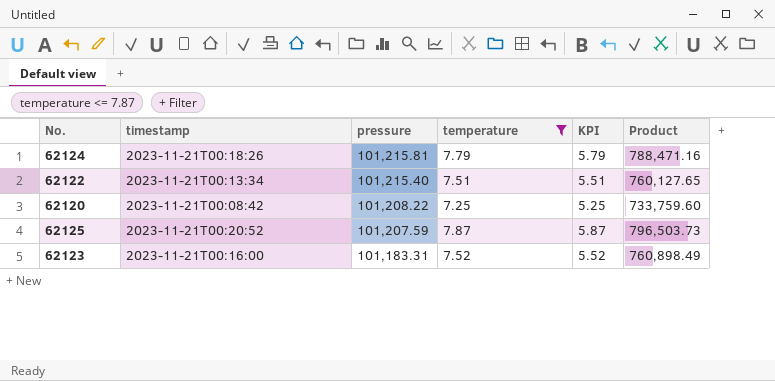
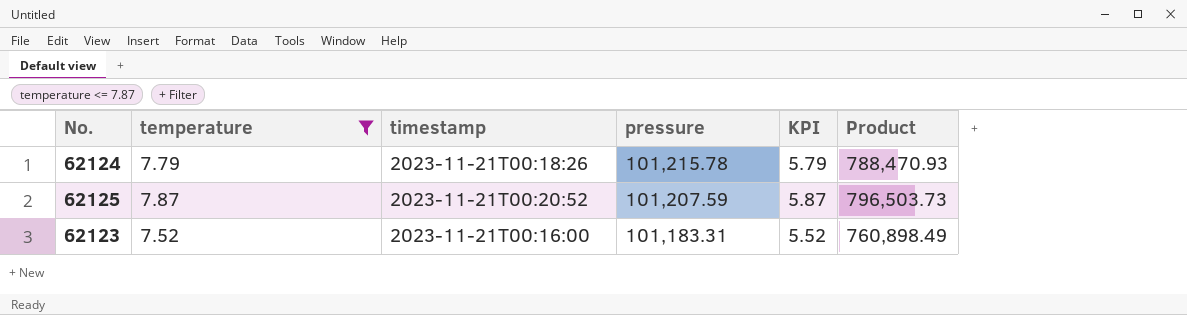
column temperature | position: 4 -> 2
row 62122: 2023-11-21T00:13:34 | 101,215.40 | 7.51 | 5.51 | 760,127.65 -> none
row 62120: 2023-11-21T00:08:42 | 101,208.22 | 7.25 | 5.25 | 733,759.60 -> none
62124 | pressure: 101,215.81 -> 101,215.78
62124 | Product: 788,471.16 -> 788,470.93

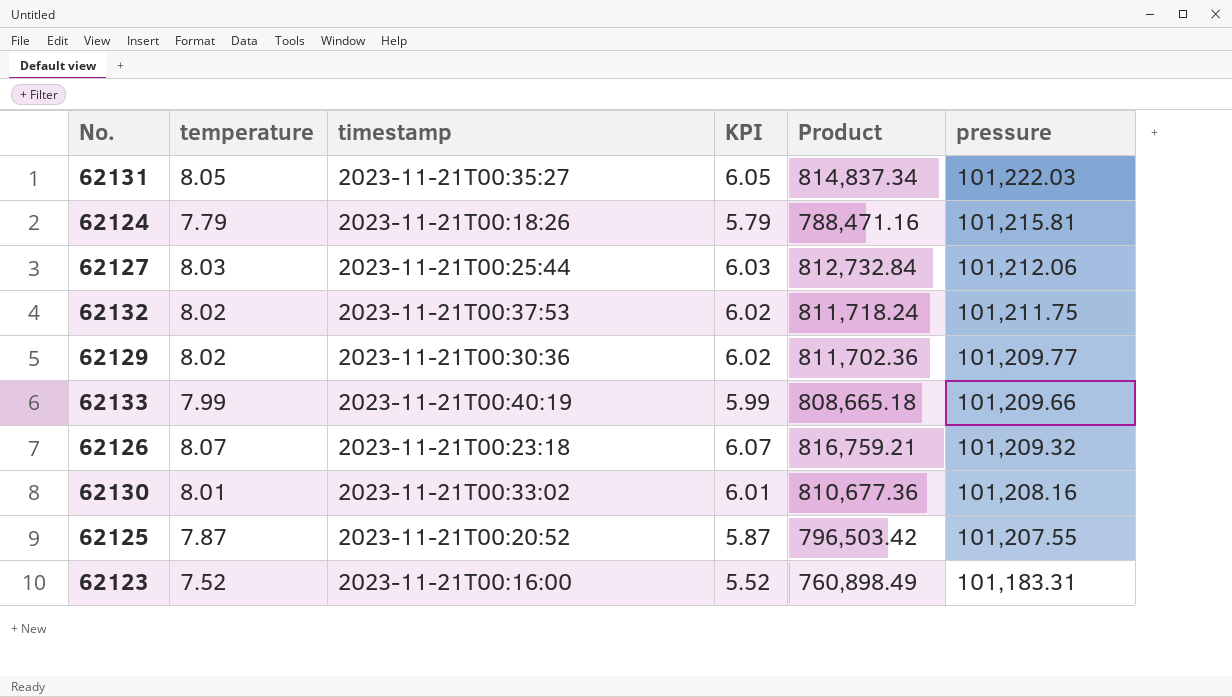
filter: temperature <= 7.87 -> none
column pressure | position: 4 -> 6
62124 | Product: 788,470.93 -> 788,471.16
62124 | pressure: 101,215.78 -> 101,215.81
62125 | Product: 796,503.73 -> 796,503.42
62125 | pressure: 101,207.59 -> 101,207.55

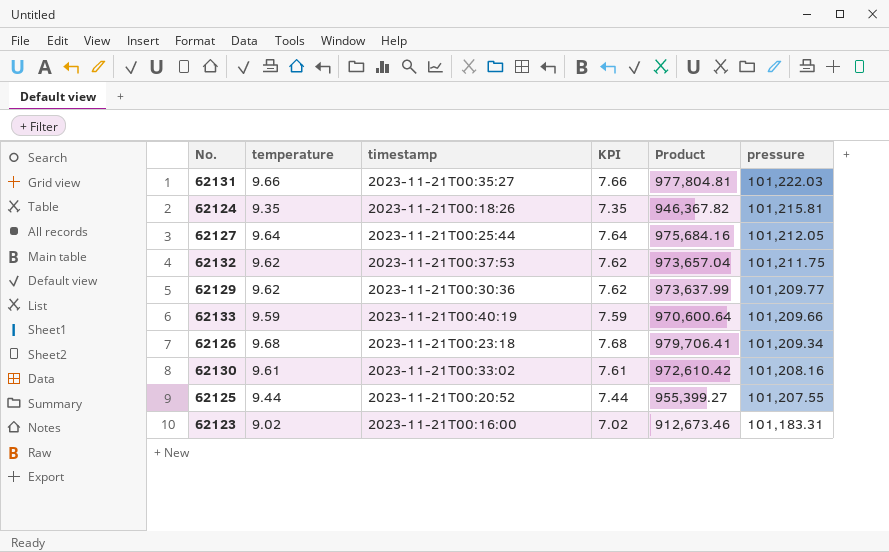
62131 | temperature: 8.05 -> 9.66
62131 | KPI: 6.05 -> 7.66
62131 | Product: 814,837.34 -> 977,804.81
62124 | temperature: 7.79 -> 9.35
62124 | KPI: 5.79 -> 7.35
62124 | Product: 788,471.16 -> 946,367.82
62127 | temperature: 8.03 -> 9.64
62127 | KPI: 6.03 -> 7.64
62127 | Product: 812,732.84 -> 975,684.16
62127 | pressure: 101,212.06 -> 101,212.05
62132 | temperature: 8.02 -> 9.62
62132 | KPI: 6.02 -> 7.62
62132 | Product: 811,718.24 -> 973,657.04
62129 | temperature: 8.02 -> 9.62
62129 | KPI: 6.02 -> 7.62
62129 | Product: 811,702.36 -> 973,637.99
62133 | temperature: 7.99 -> 9.59
62133 | KPI: 5.99 -> 7.59
62133 | Product: 808,665.18 -> 970,600.64
62126 | temperature: 8.07 -> 9.68
62126 | KPI: 6.07 -> 7.68
62126 | Product: 816,759.21 -> 979,706.41
62126 | pressure: 101,209.32 -> 101,209.34
62130 | temperature: 8.01 -> 9.61
62130 | KPI: 6.01 -> 7.61
62130 | Product: 810,677.36 -> 972,610.42
62125 | temperature: 7.87 -> 9.44
62125 | KPI: 5.87 -> 7.44
62125 | Product: 796,503.42 -> 955,399.27
62123 | temperature: 7.52 -> 9.02
62123 | KPI: 5.52 -> 7.02
62123 | Product: 760,898.49 -> 912,673.46

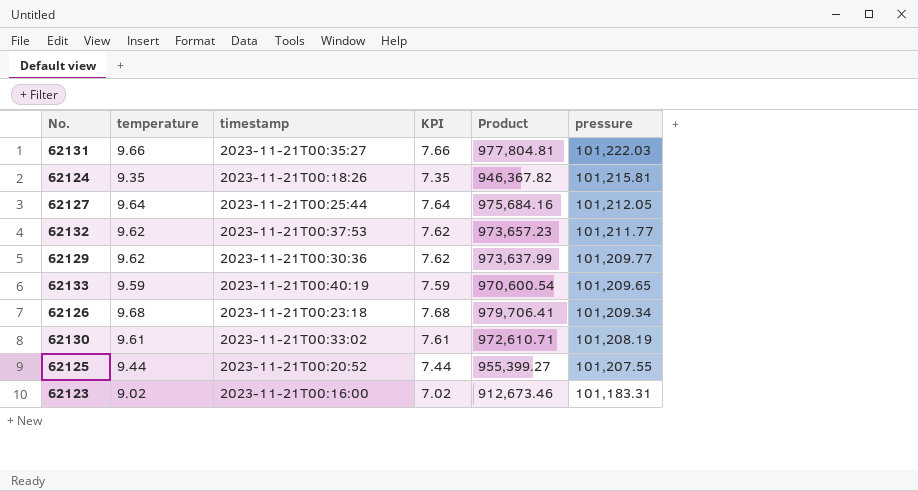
62132 | Product: 973,657.04 -> 973,657.23
62132 | pressure: 101,211.75 -> 101,211.77
62133 | Product: 970,600.64 -> 970,600.54
62133 | pressure: 101,209.66 -> 101,209.65
62130 | Product: 972,610.42 -> 972,610.71
62130 | pressure: 101,208.16 -> 101,208.19

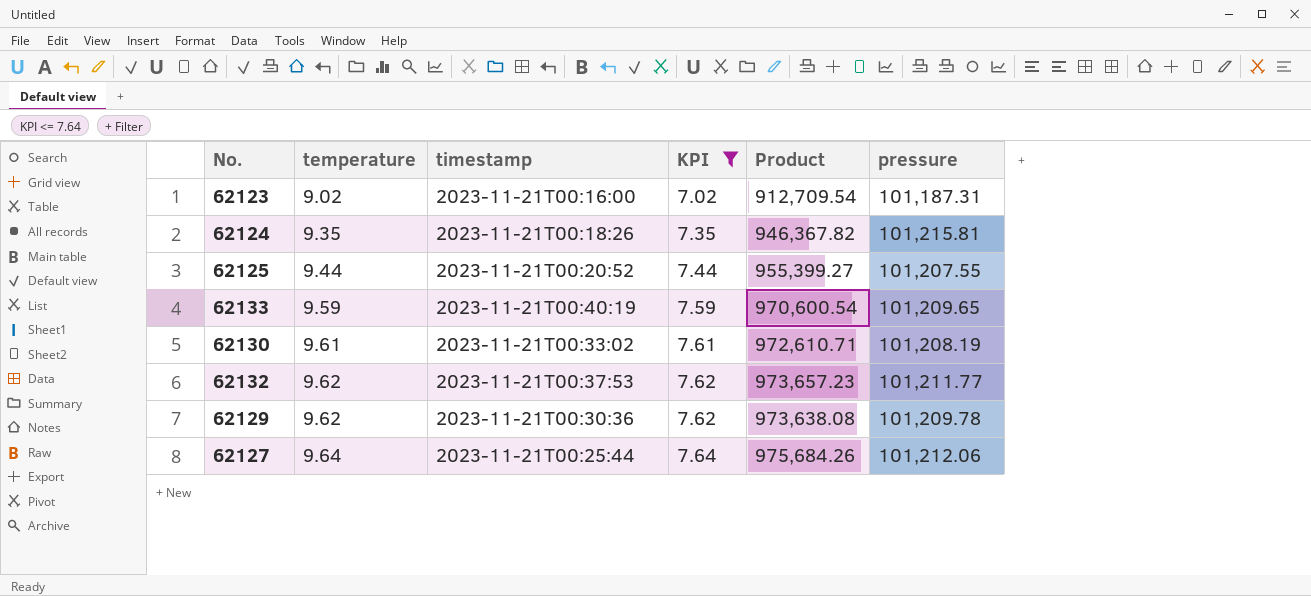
filter: none -> KPI <= 7.64
row order: pressure descending -> temperature ascending
62123 | Product: 912,673.46 -> 912,709.54
62123 | pressure: 101,183.31 -> 101,187.31
62129 | Product: 973,637.99 -> 973,638.08
62129 | pressure: 101,209.77 -> 101,209.78
62127 | Product: 975,684.16 -> 975,684.26
62127 | pressure: 101,212.05 -> 101,212.06

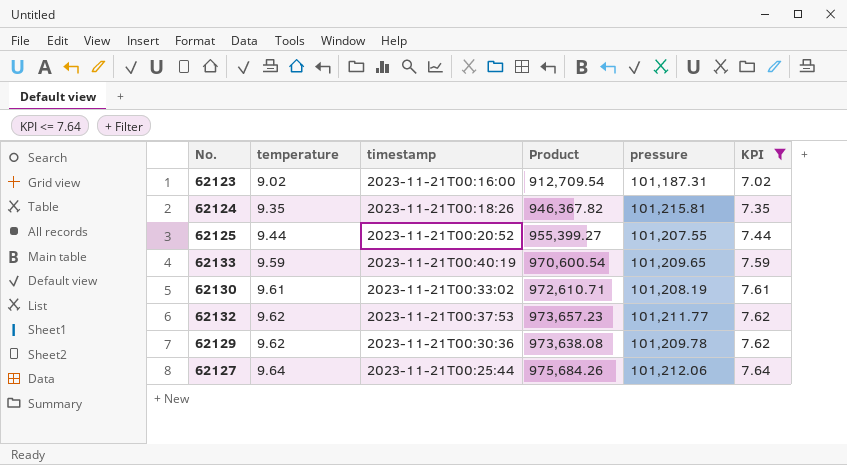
column KPI | position: 4 -> 6

